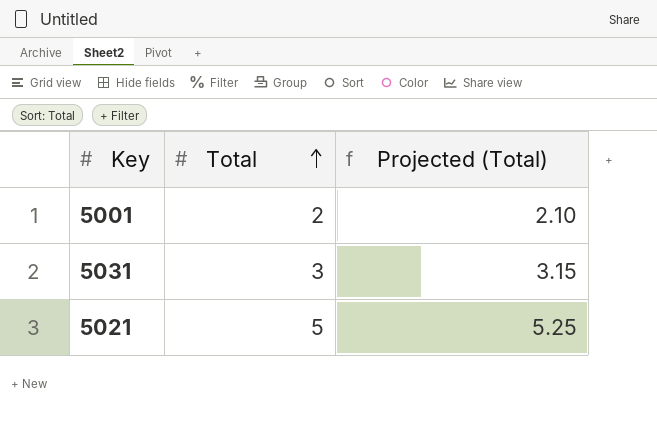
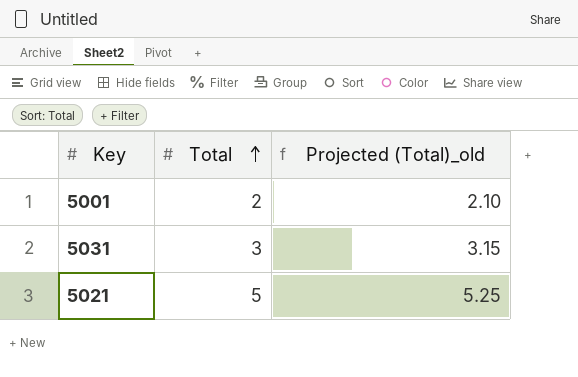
column name: Projected (Total) -> Projected (Total)_old

